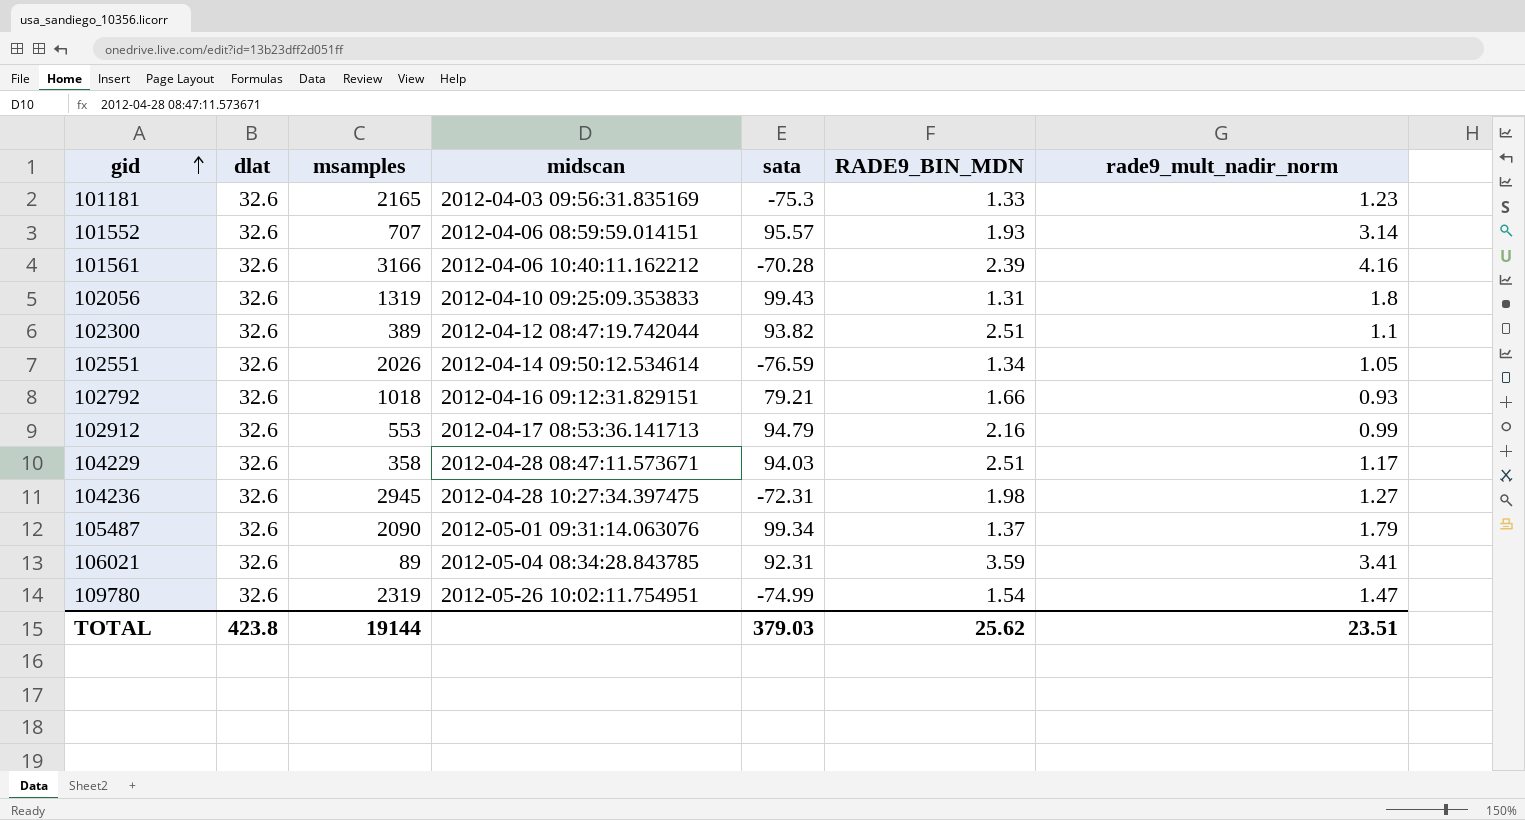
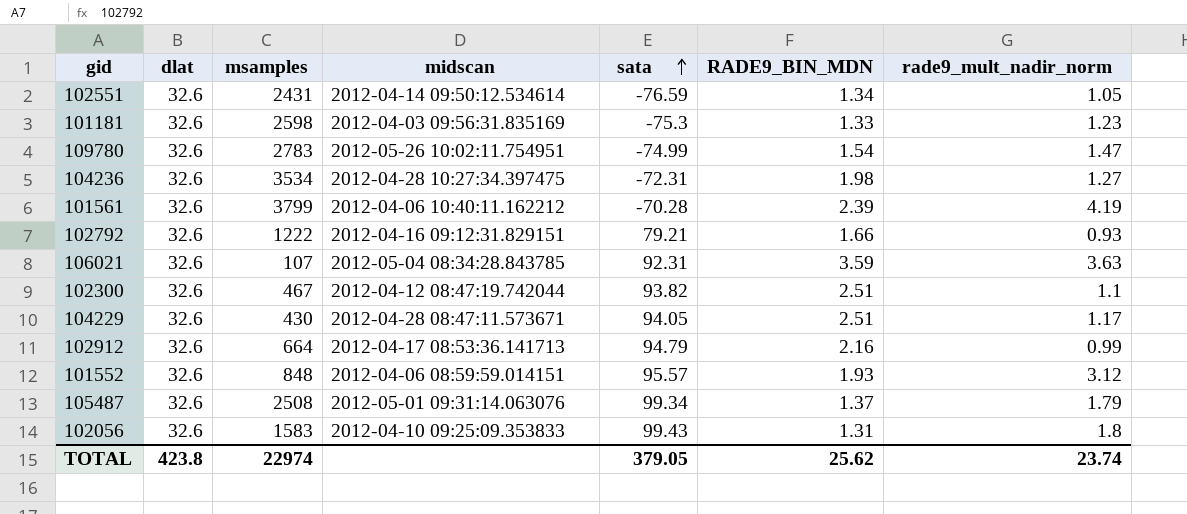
row order: gid ascending -> sata ascending
102551 | msamples: 2026 -> 2431
101181 | msamples: 2165 -> 2598
109780 | msamples: 2319 -> 2783
104236 | msamples: 2945 -> 3534
101561 | msamples: 3166 -> 3799
101561 | rade9_mult_nadir_norm: 4.16 -> 4.19
102792 | msamples: 1018 -> 1222
106021 | msamples: 89 -> 107
106021 | rade9_mult_nadir_norm: 3.41 -> 3.63
102300 | msamples: 389 -> 467
104229 | msamples: 358 -> 430
104229 | sata: 94.03 -> 94.05
102912 | msamples: 553 -> 664
101552 | msamples: 707 -> 848
101552 | rade9_mult_nadir_norm: 3.14 -> 3.12
105487 | msamples: 2090 -> 2508
102056 | msamples: 1319 -> 1583
TOTAL | msamples: 19144 -> 22974
TOTAL | sata: 379.03 -> 379.05
TOTAL | rade9_mult_nadir_norm: 23.51 -> 23.74

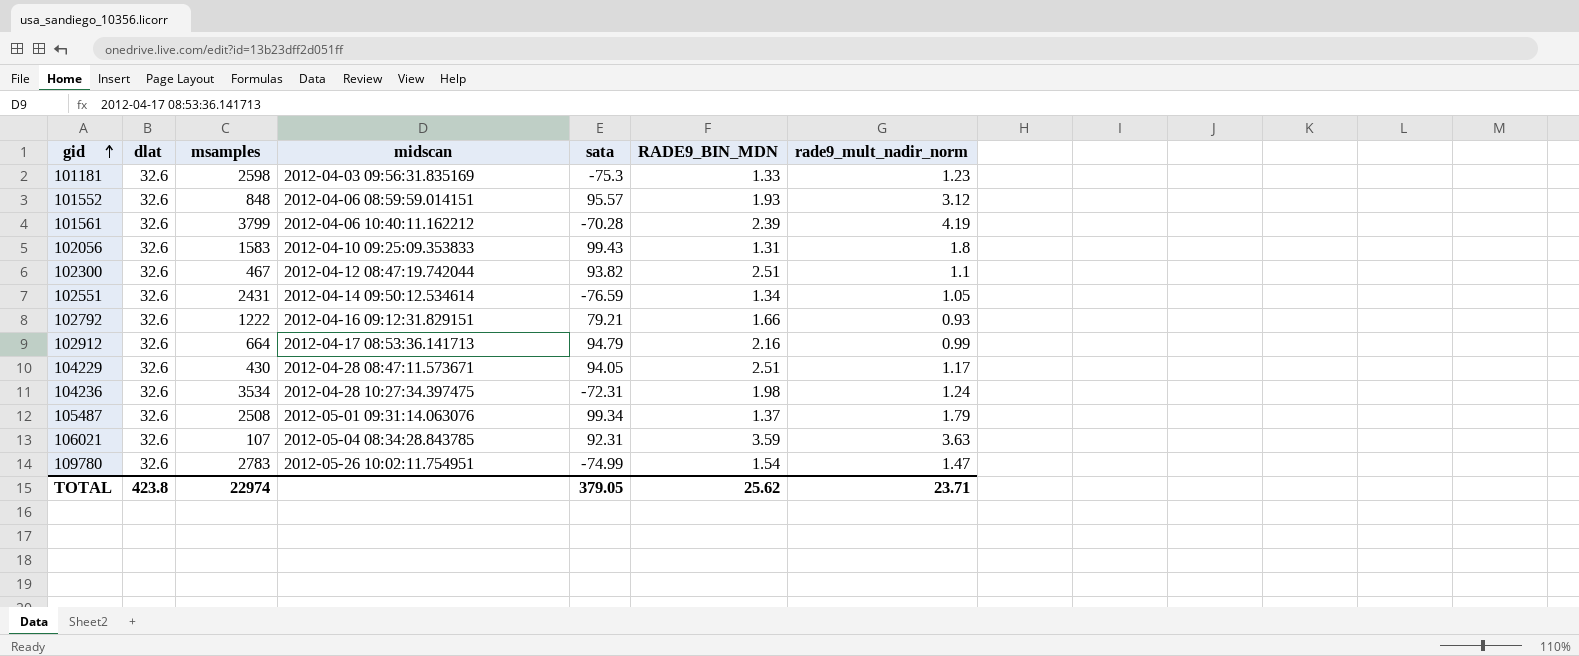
row order: sata ascending -> gid ascending
104236 | rade9_mult_nadir_norm: 1.27 -> 1.24
TOTAL | rade9_mult_nadir_norm: 23.74 -> 23.71

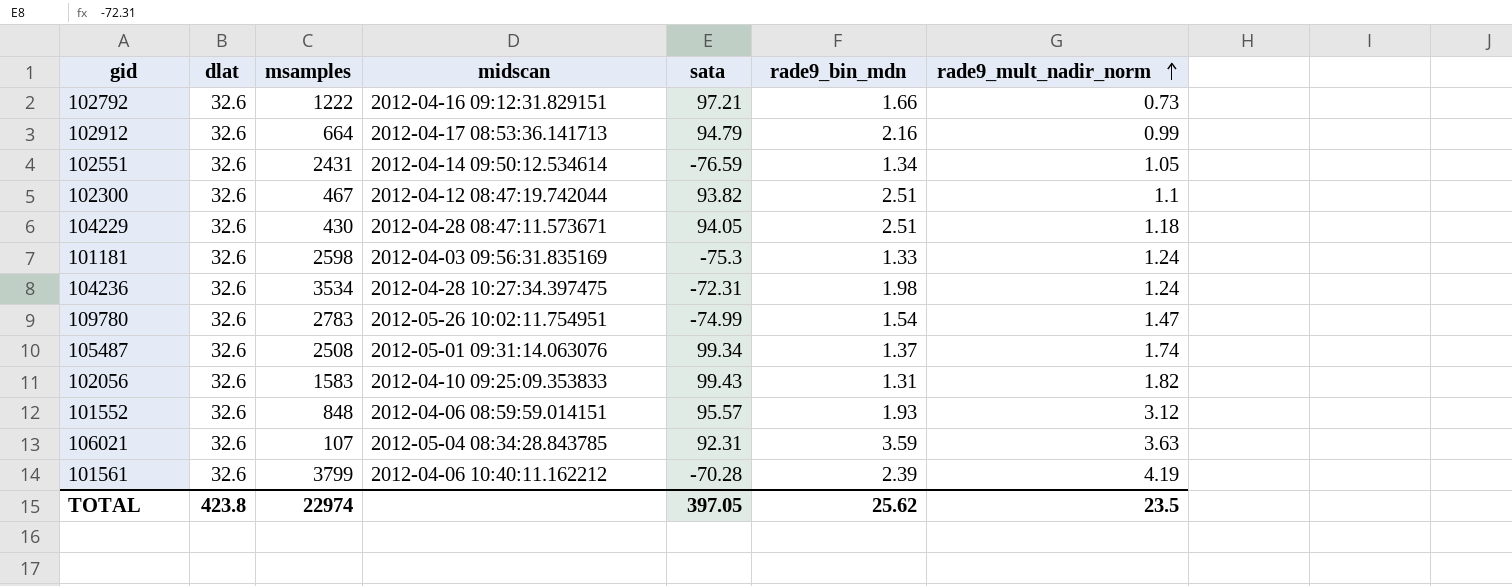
row order: gid ascending -> rade9_mult_nadir_norm ascending
column name: RADE9_BIN_MDN -> rade9_bin_mdn
102792 | sata: 79.21 -> 97.21
102792 | rade9_mult_nadir_norm: 0.93 -> 0.73
104229 | rade9_mult_nadir_norm: 1.17 -> 1.18
101181 | rade9_mult_nadir_norm: 1.23 -> 1.24
105487 | rade9_mult_nadir_norm: 1.79 -> 1.74
102056 | rade9_mult_nadir_norm: 1.8 -> 1.82
TOTAL | sata: 379.05 -> 397.05
TOTAL | rade9_mult_nadir_norm: 23.71 -> 23.5

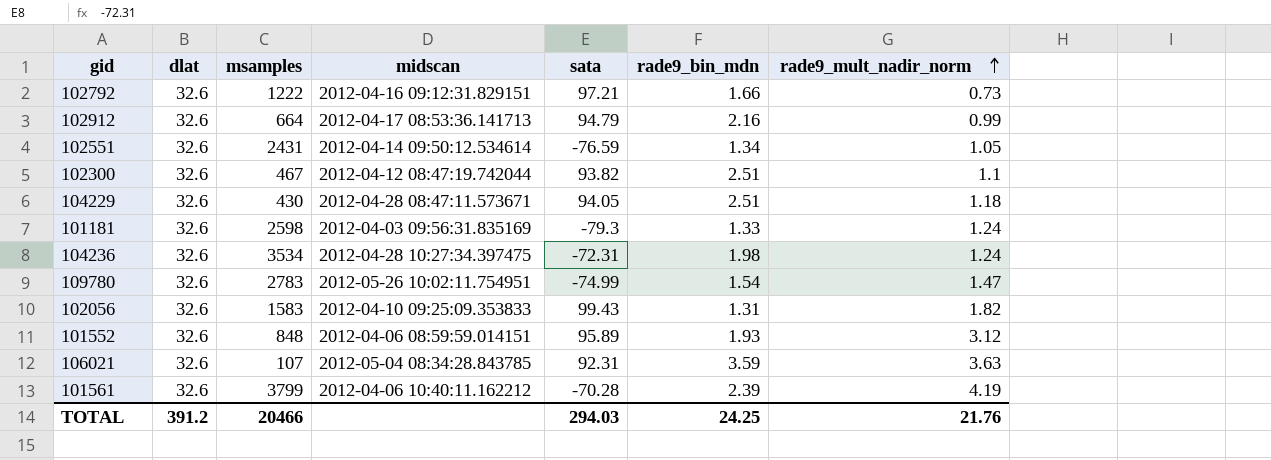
row 105487: 32.6 | 2508 | 2012-05-01 09:31:14.063076 | 99.34 | 1.37 | 1.74 -> none
101181 | sata: -75.3 -> -79.3
101552 | sata: 95.57 -> 95.89
TOTAL | dlat: 423.8 -> 391.2
TOTAL | msamples: 22974 -> 20466
TOTAL | sata: 397.05 -> 294.03
TOTAL | rade9_bin_mdn: 25.62 -> 24.25
TOTAL | rade9_mult_nadir_norm: 23.5 -> 21.76

